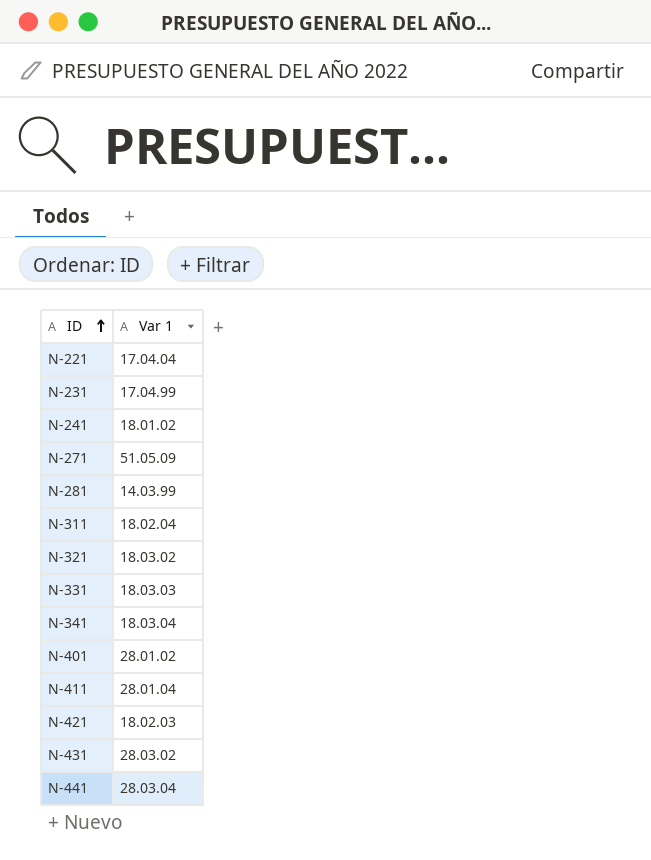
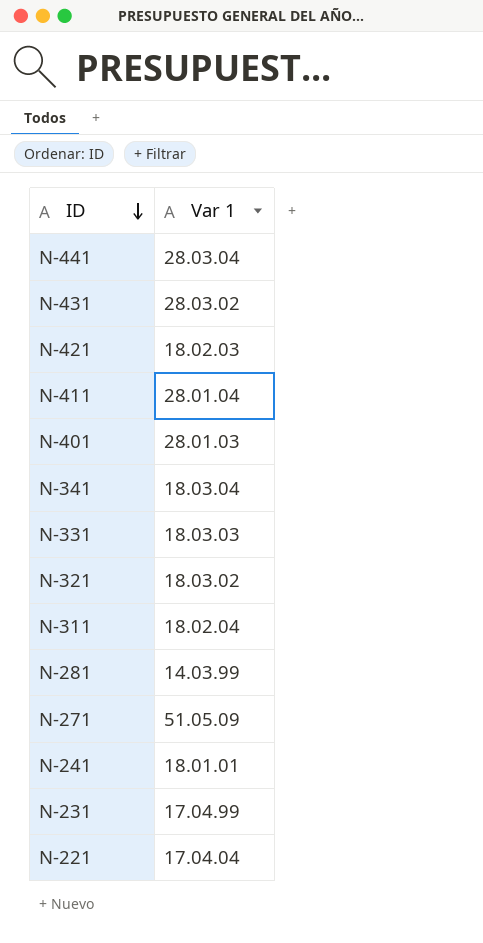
row order: ID ascending -> ID descending
N-401 | Var 1: 28.01.02 -> 28.01.03
N-241 | Var 1: 18.01.02 -> 18.01.01

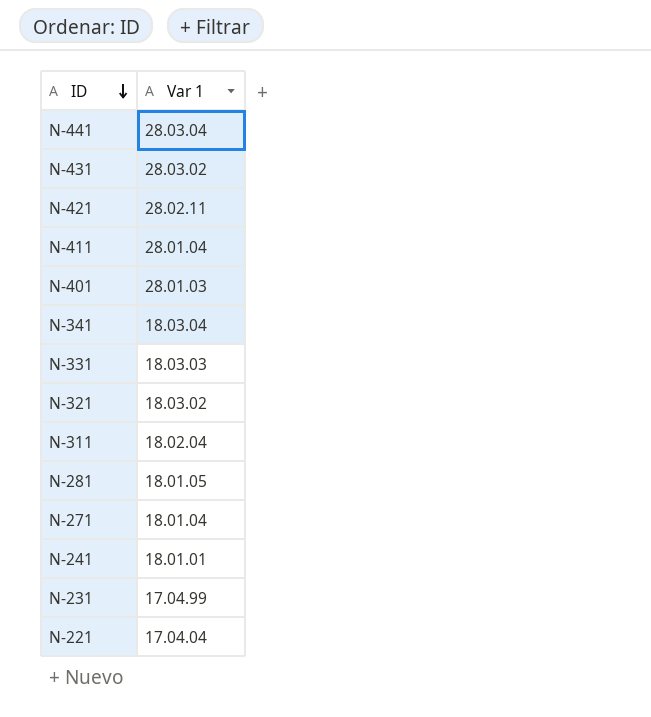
N-421 | Var 1: 18.02.03 -> 28.02.11
N-281 | Var 1: 14.03.99 -> 18.01.05
N-271 | Var 1: 51.05.09 -> 18.01.04

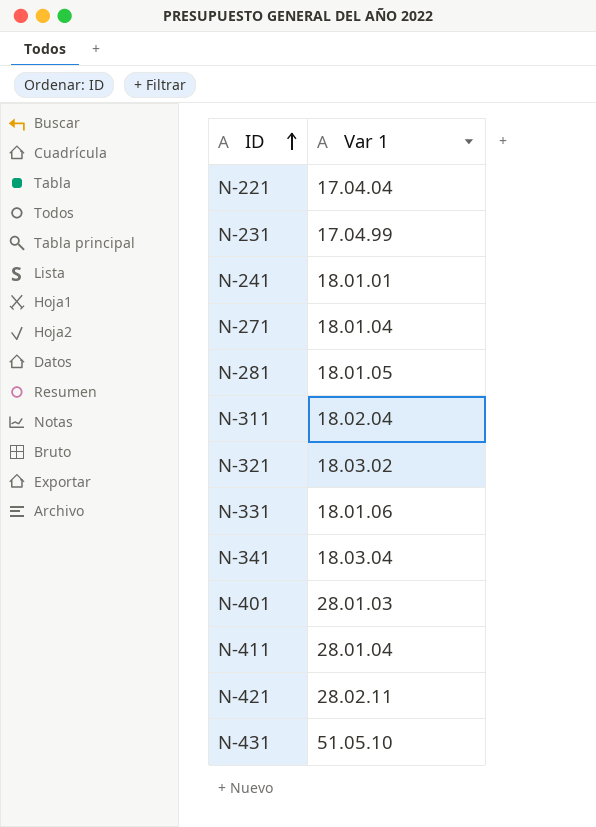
row order: ID descending -> ID ascending
row N-441: 28.03.04 -> none
N-331 | Var 1: 18.03.03 -> 18.01.06
N-431 | Var 1: 28.03.02 -> 51.05.10

